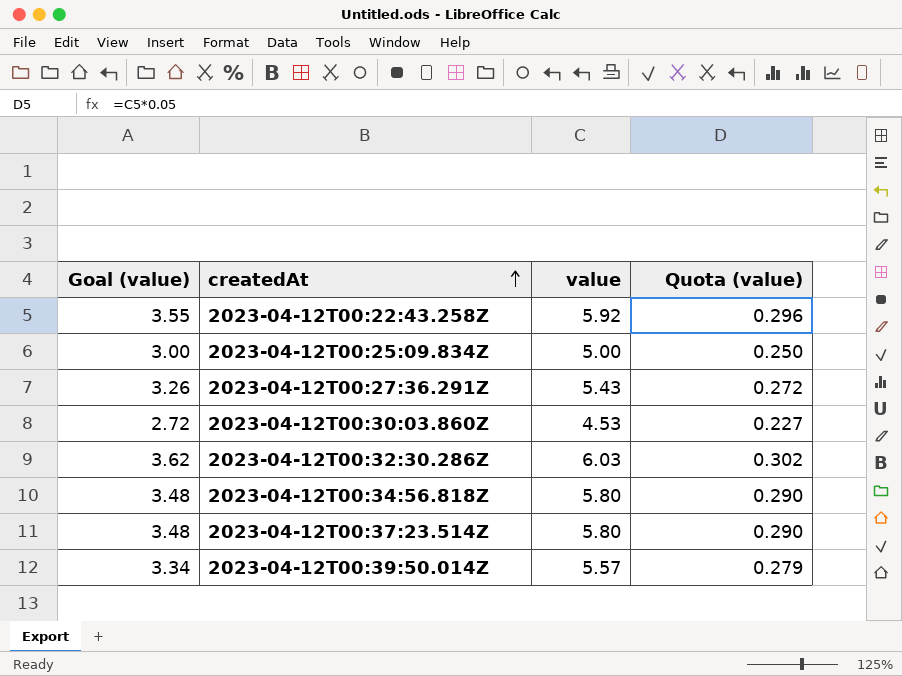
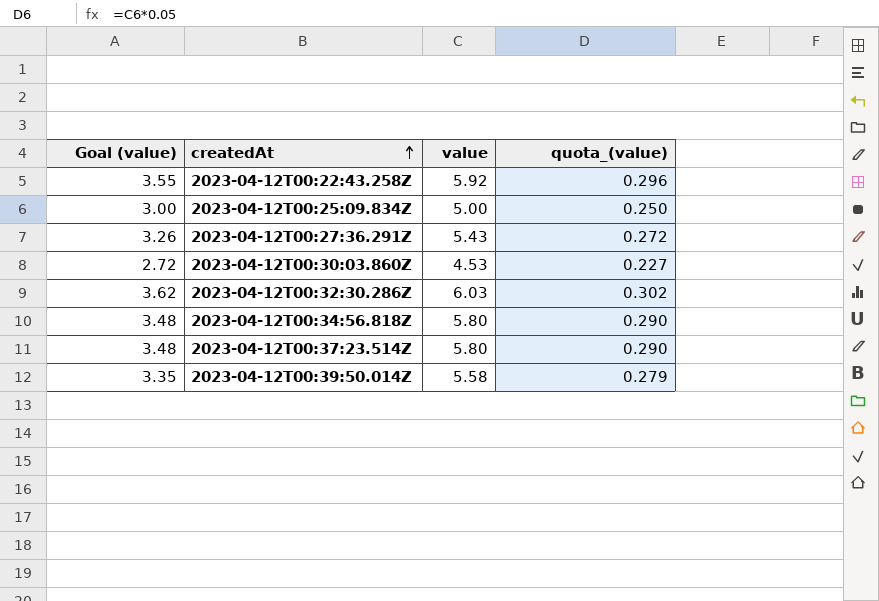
column name: Quota (value) -> quota_(value)
2023-04-12T00:39:50.014Z | Goal (value): 3.34 -> 3.35
2023-04-12T00:39:50.014Z | value: 5.57 -> 5.58

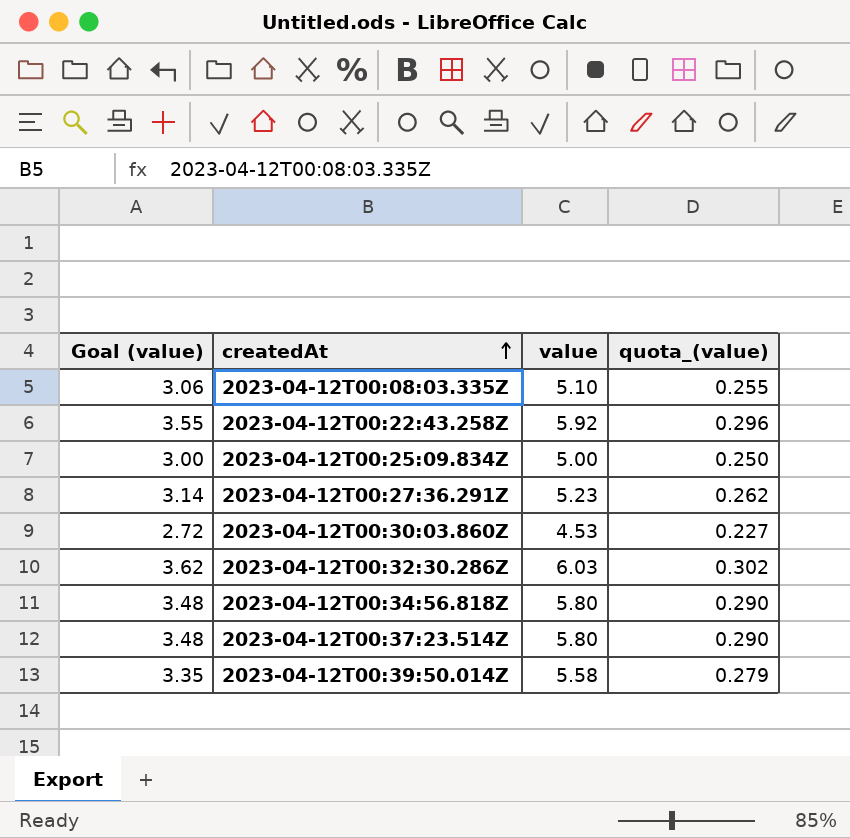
row 2023-04-12T00:08:03.335Z: none -> 3.06 | 5.10 | 0.255
2023-04-12T00:27:36.291Z | Goal (value): 3.26 -> 3.14
2023-04-12T00:27:36.291Z | value: 5.43 -> 5.23
2023-04-12T00:27:36.291Z | quota_(value): 0.272 -> 0.262

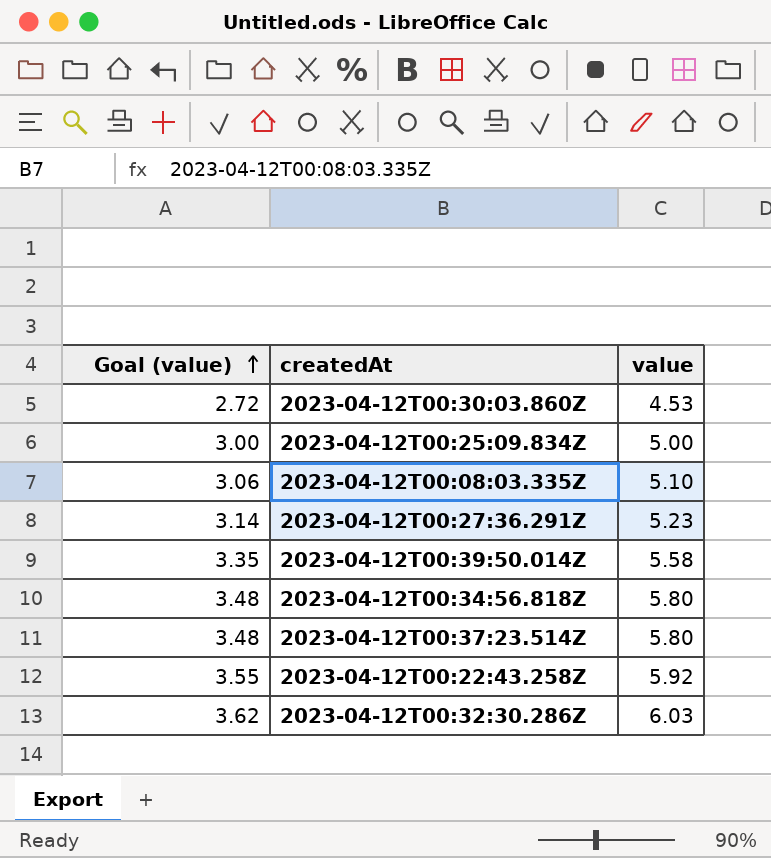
row order: createdAt ascending -> Goal (value) ascending
column quota_(value) | formula: [value] * 0.05 -> none

